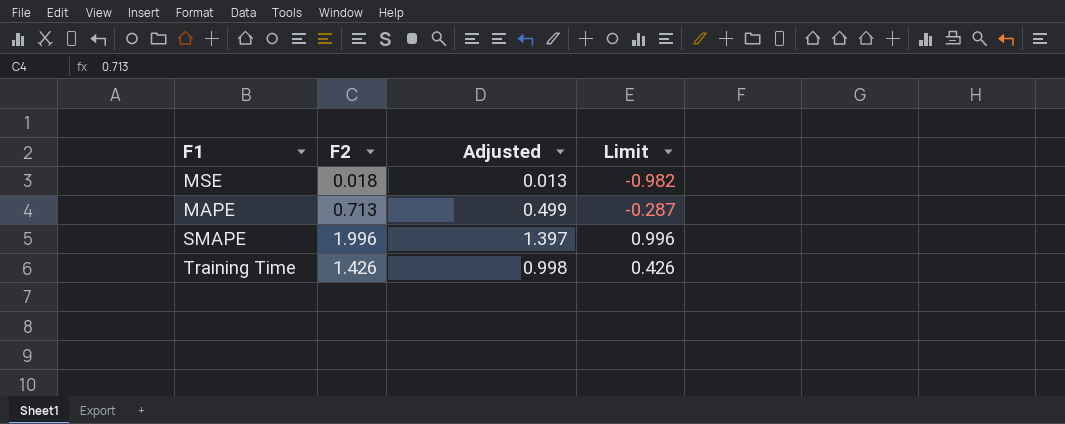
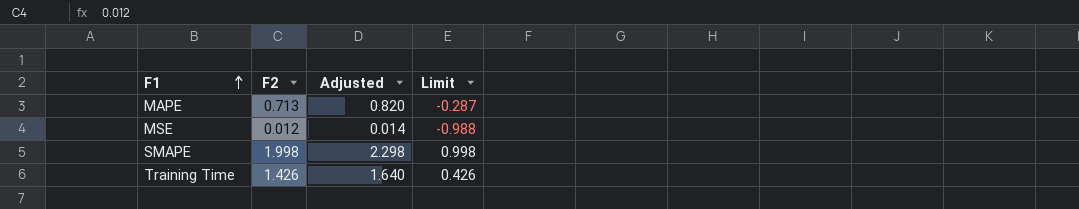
row order: none -> F1 ascending
column Adjusted | formula: [F2] * 0.7 -> [F2] * 1.15
MSE | F2: 0.018 -> 0.012
MSE | Limit: -0.982 -> -0.988
SMAPE | F2: 1.996 -> 1.998
SMAPE | Limit: 0.996 -> 0.998

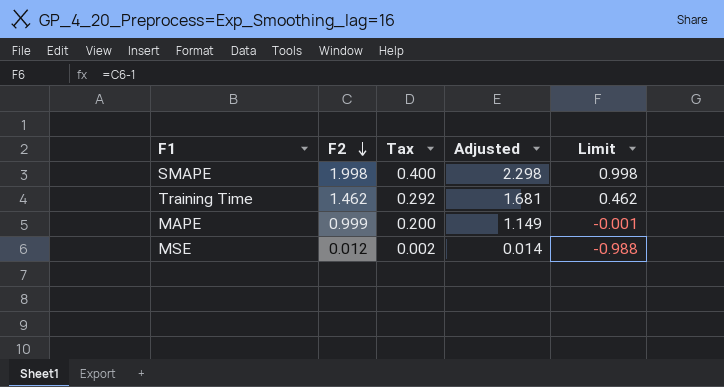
row order: F1 ascending -> F2 descending
column Tax | formula: none -> [F2] * 0.2
Training Time | F2: 1.426 -> 1.462
Training Time | Adjusted: 1.640 -> 1.681
Training Time | Limit: 0.426 -> 0.462
MAPE | F2: 0.713 -> 0.999
MAPE | Adjusted: 0.820 -> 1.149
MAPE | Limit: -0.287 -> -0.001

